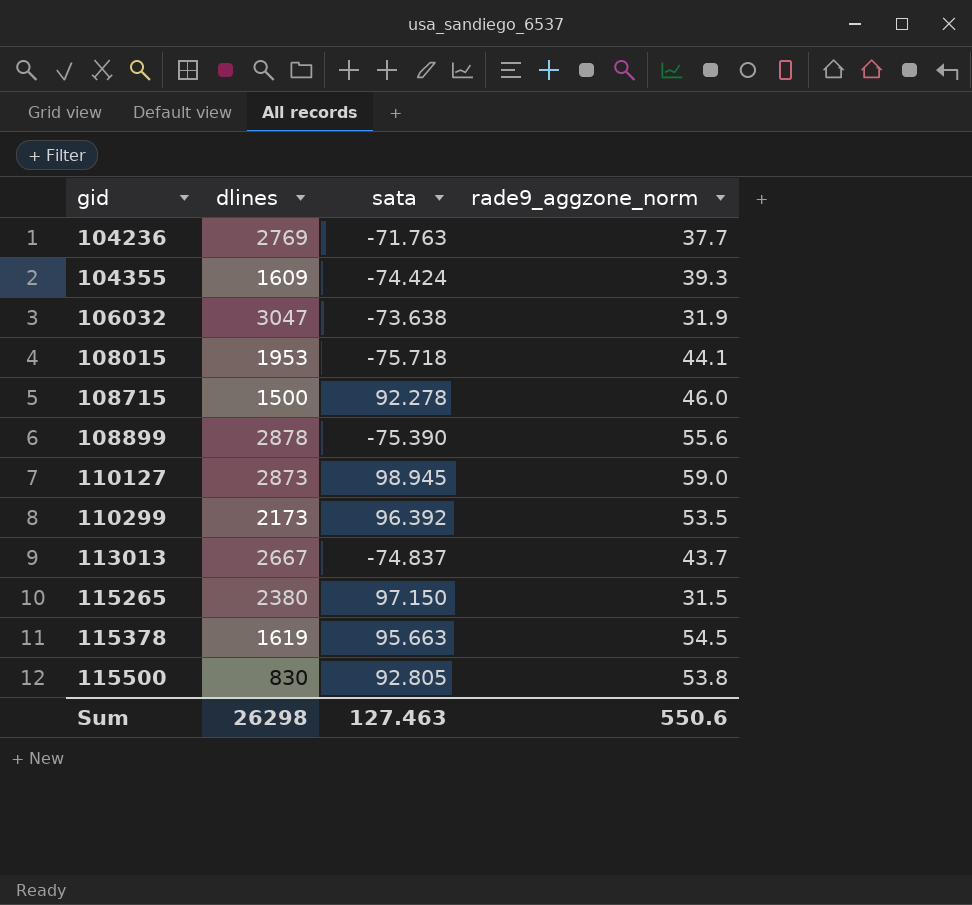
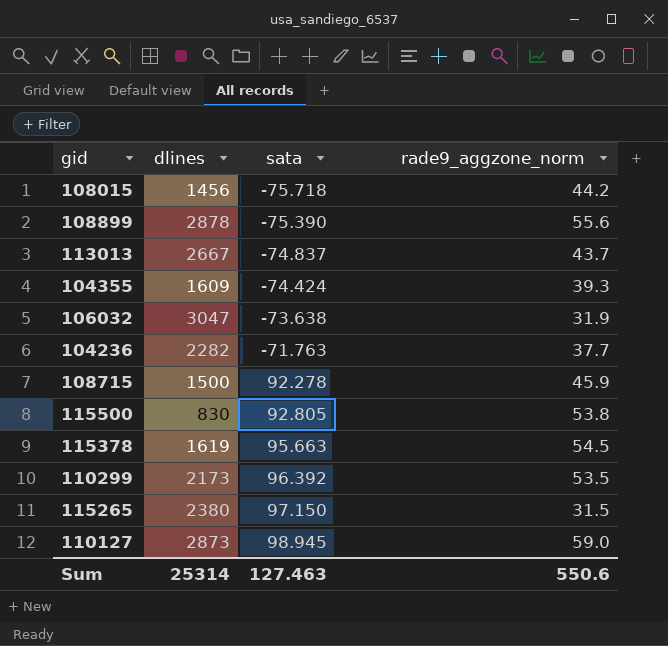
row order: gid ascending -> sata ascending
108015 | dlines: 1953 -> 1456
108015 | rade9_aggzone_norm: 44.1 -> 44.2
104236 | dlines: 2769 -> 2282
108715 | rade9_aggzone_norm: 46.0 -> 45.9
Sum | dlines: 26298 -> 25314

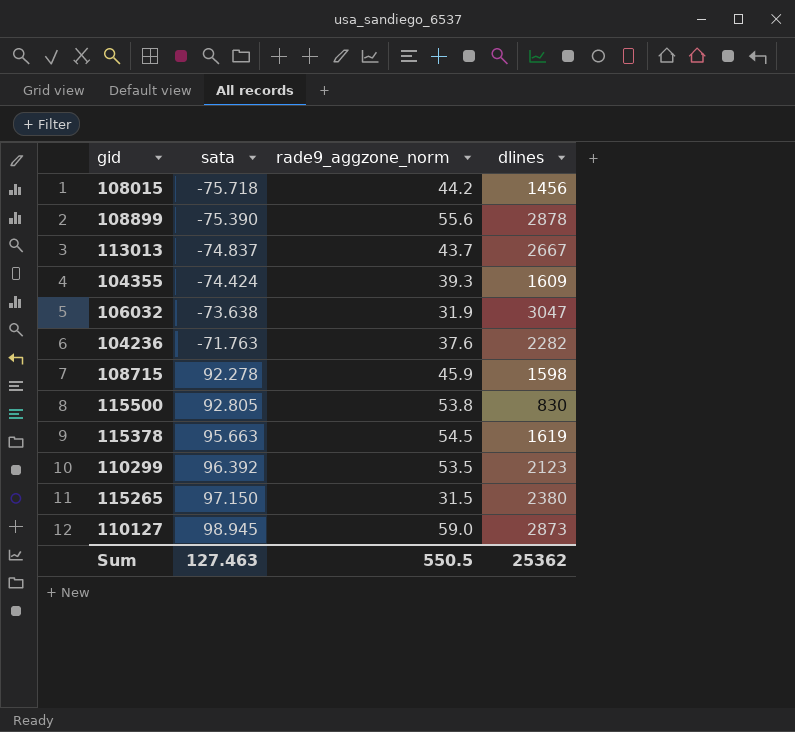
column dlines | position: 2 -> 4
104236 | rade9_aggzone_norm: 37.7 -> 37.6
108715 | dlines: 1500 -> 1598
110299 | dlines: 2173 -> 2123
Sum | rade9_aggzone_norm: 550.6 -> 550.5
Sum | dlines: 25314 -> 25362

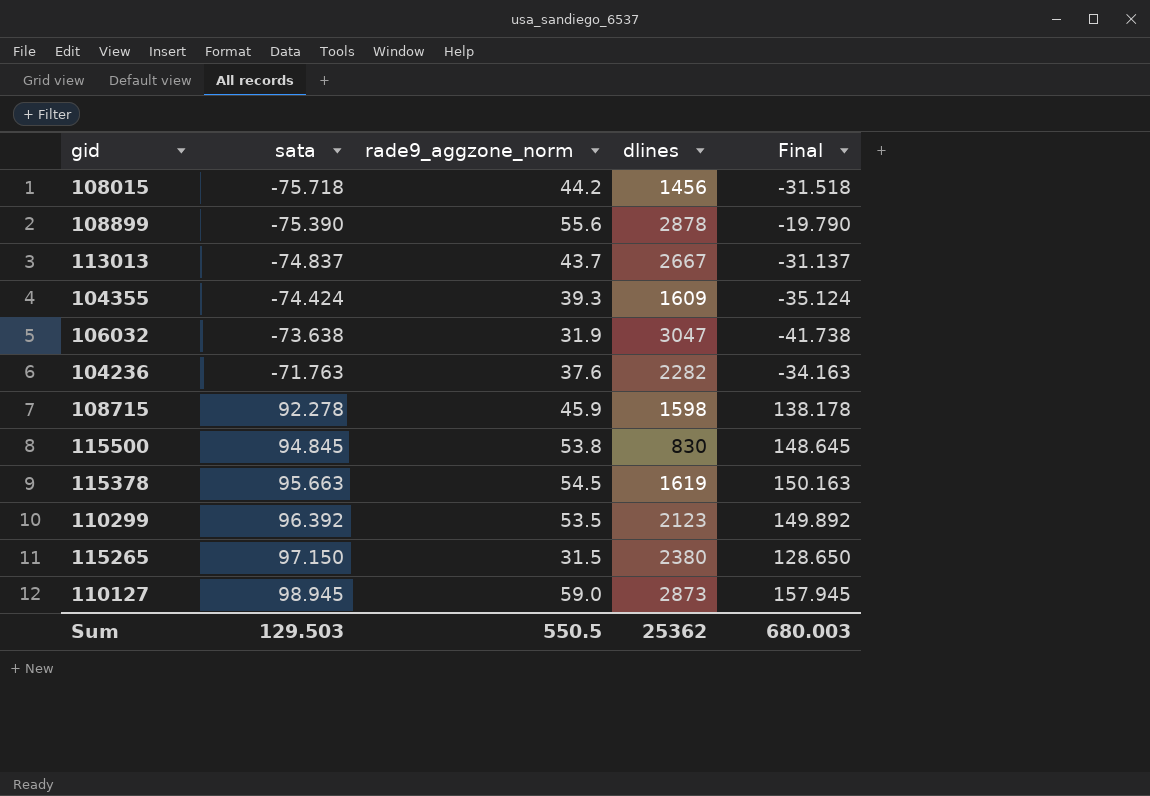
column Final | formula: none -> [sata] + [rade9_aggzone_norm]
115500 | sata: 92.805 -> 94.845
Sum | sata: 127.463 -> 129.503

